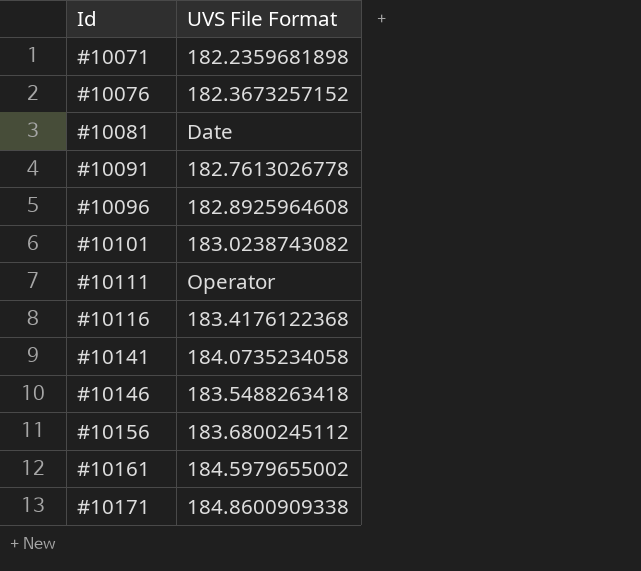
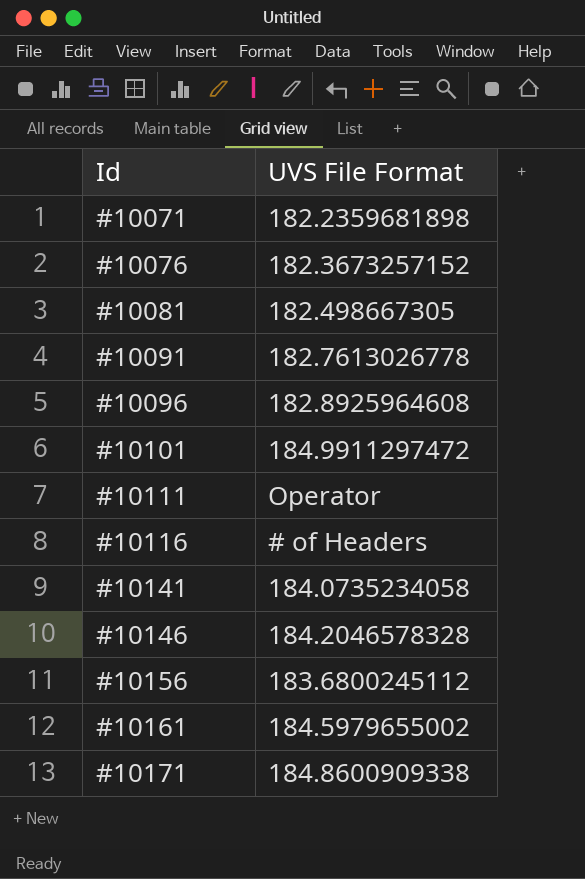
#10081 | UVS File Format: Date -> 182.498667305
#10101 | UVS File Format: 183.0238743082 -> 184.9911297472
#10116 | UVS File Format: 183.4176122368 -> # of Headers
#10146 | UVS File Format: 183.5488263418 -> 184.2046578328

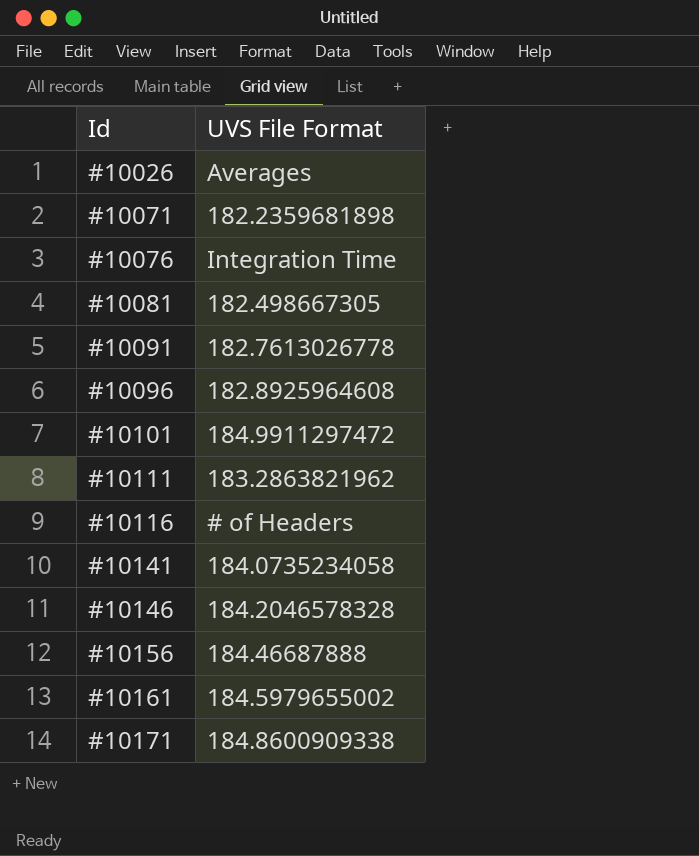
row #10026: none -> Averages
#10076 | UVS File Format: 182.3673257152 -> Integration Time
#10111 | UVS File Format: Operator -> 183.2863821962
#10156 | UVS File Format: 183.6800245112 -> 184.46687888

